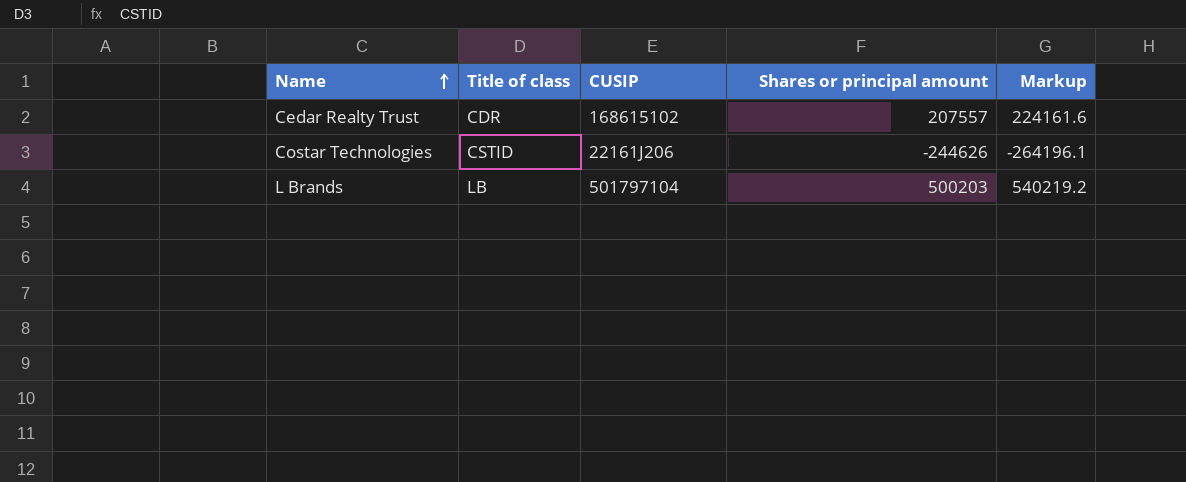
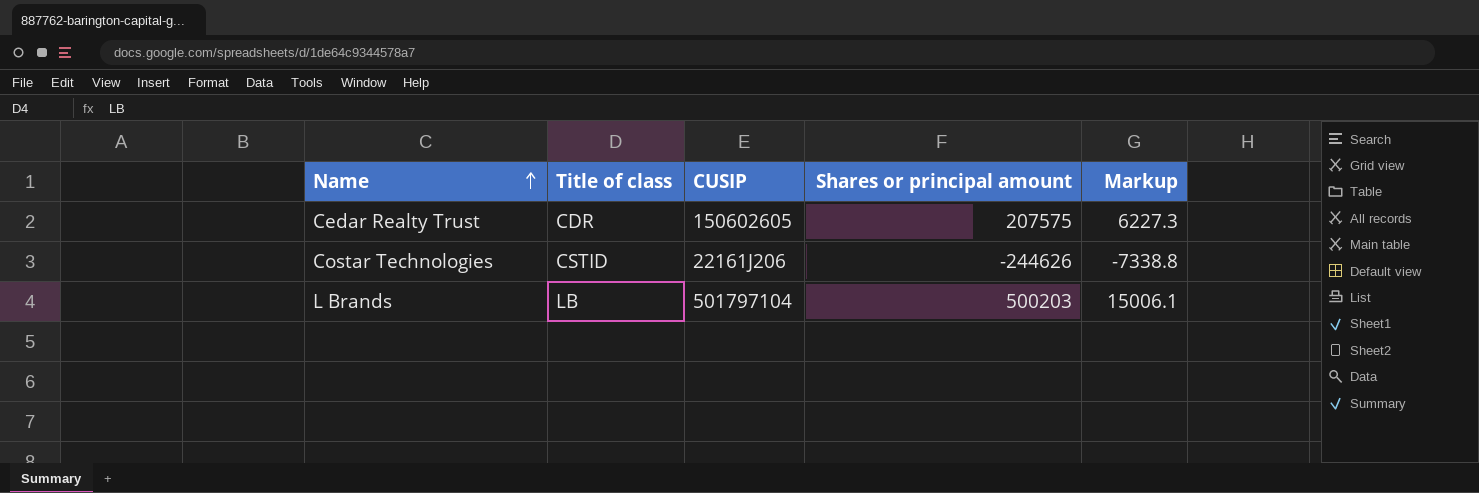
column Markup | formula: [Shares or principal amount] * 1.08 -> [Shares or principal amount] * 0.03
Cedar Realty Trust | CUSIP: 168615102 -> 150602605
Cedar Realty Trust | Shares or principal amount: 207557 -> 207575

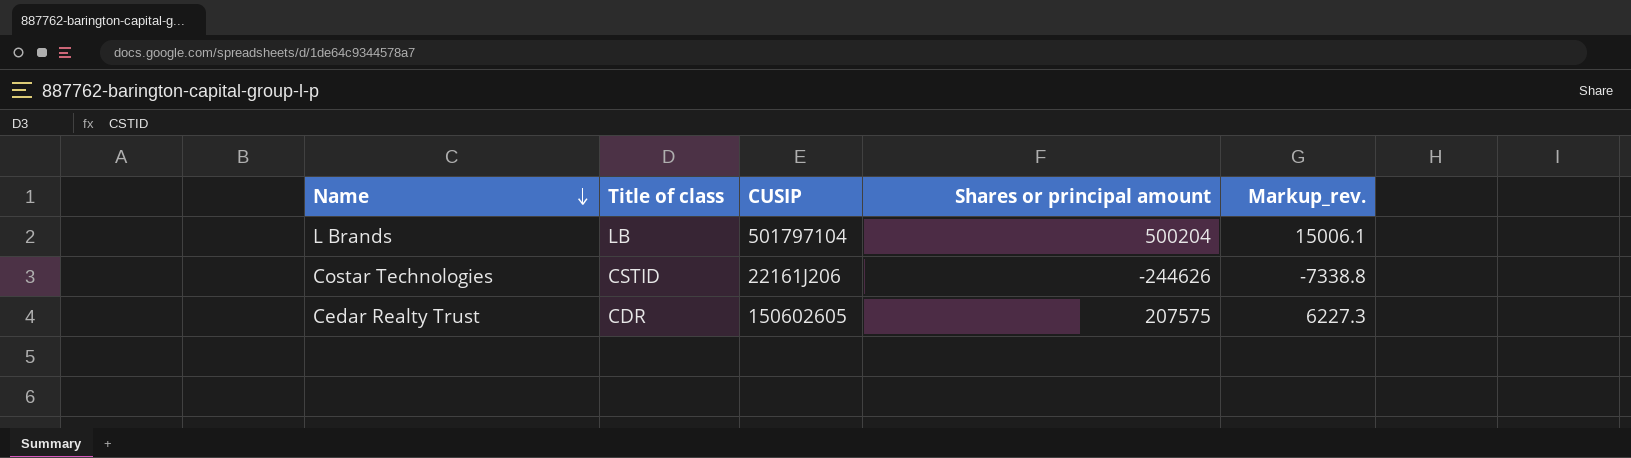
row order: Name ascending -> Name descending
column name: Markup -> Markup_rev.
L Brands | Shares or principal amount: 500203 -> 500204

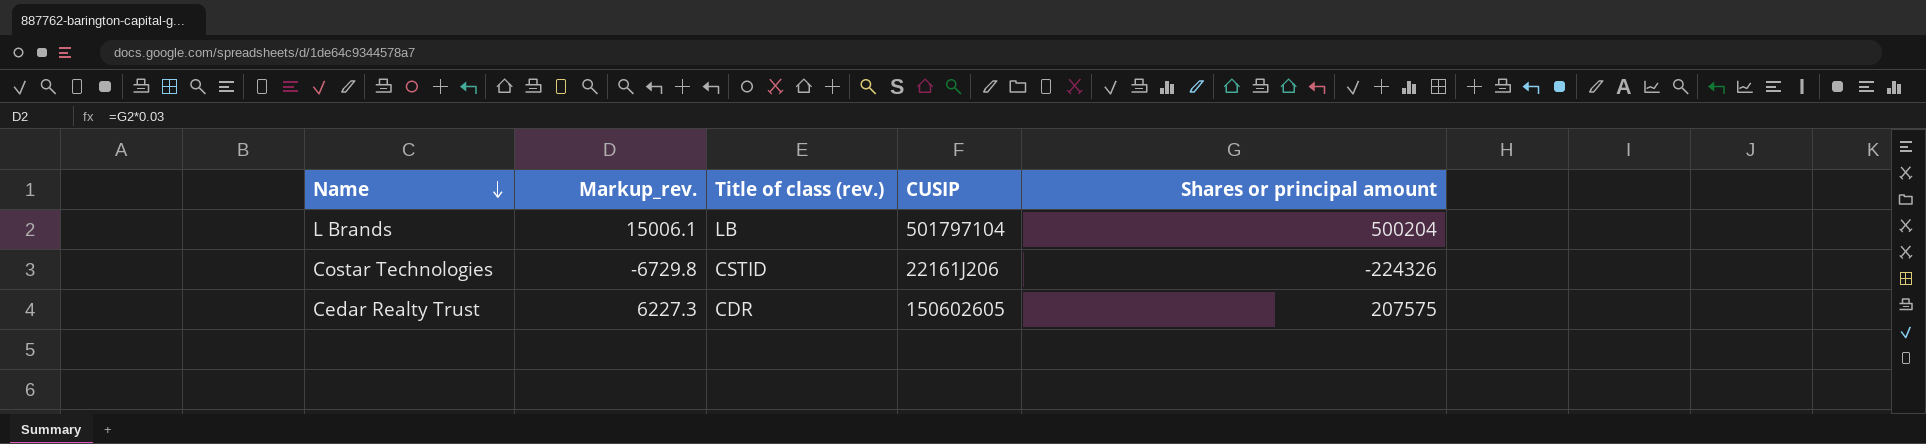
column Markup_rev. | position: 5 -> 2
column name: Title of class -> Title of class (rev.)
Costar Technologies | Markup_rev.: -7338.8 -> -6729.8
Costar Technologies | Shares or principal amount: -244626 -> -224326

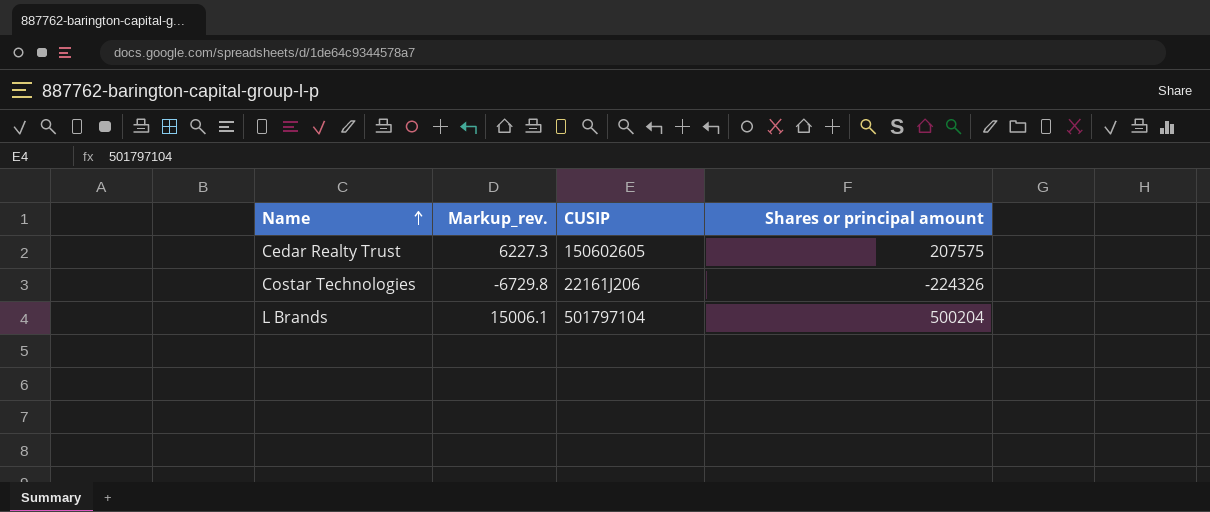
row order: Name descending -> Name ascending
column Title of class (rev.) | position: 3 -> none

